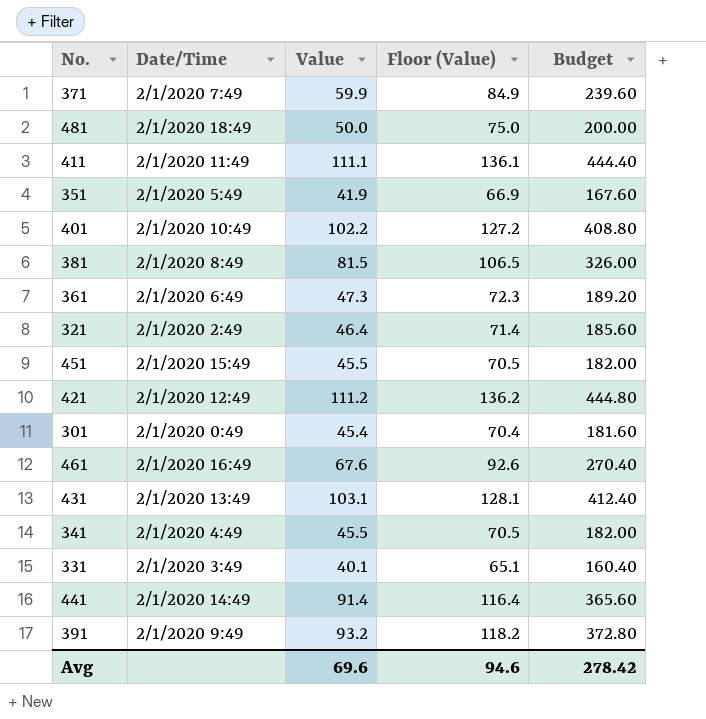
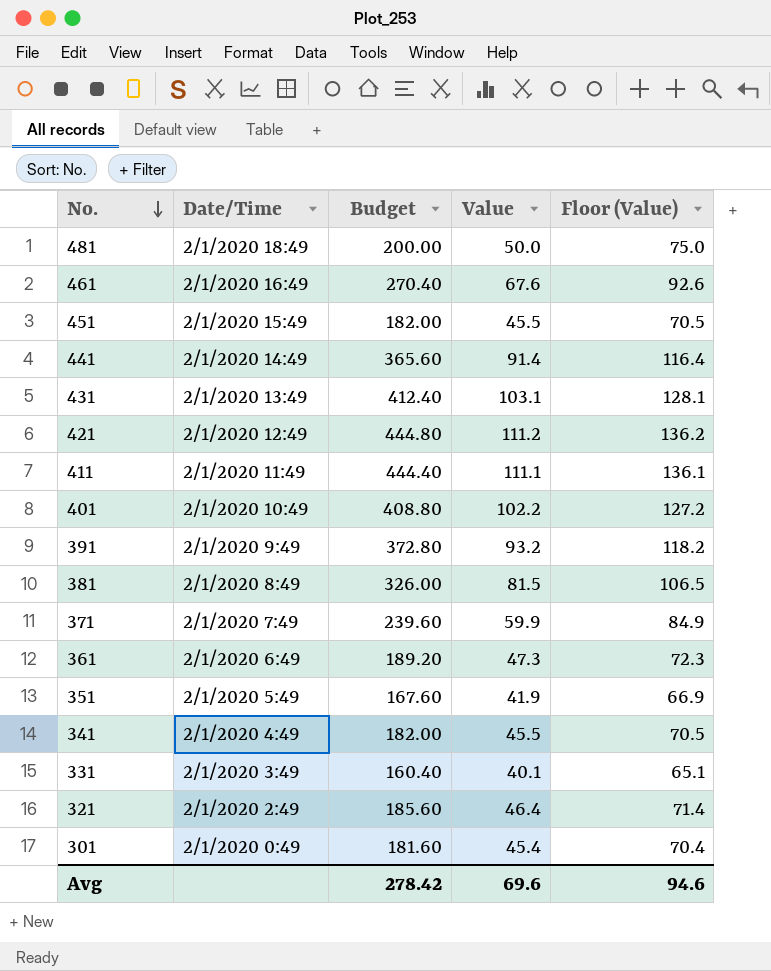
row order: none -> No. descending
column Budget | position: 5 -> 3

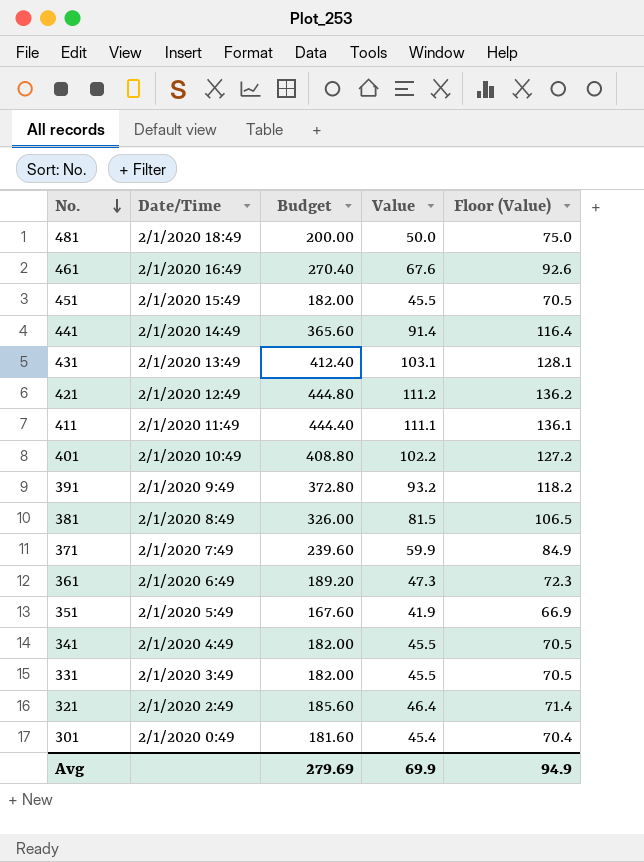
331 | Budget: 160.40 -> 182.00
331 | Value: 40.1 -> 45.5
331 | Floor (Value): 65.1 -> 70.5
Avg | Budget: 278.42 -> 279.69
Avg | Value: 69.6 -> 69.9
Avg | Floor (Value): 94.6 -> 94.9

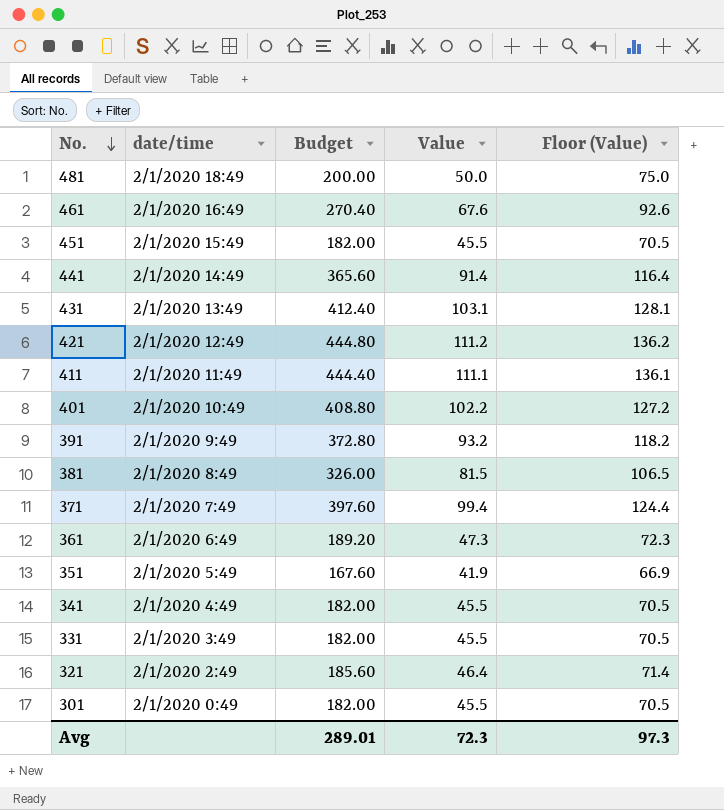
column name: Date/Time -> date/time
371 | Budget: 239.60 -> 397.60
371 | Value: 59.9 -> 99.4
371 | Floor (Value): 84.9 -> 124.4
301 | Budget: 181.60 -> 182.00
301 | Value: 45.4 -> 45.5
301 | Floor (Value): 70.4 -> 70.5
Avg | Budget: 279.69 -> 289.01
Avg | Value: 69.9 -> 72.3
Avg | Floor (Value): 94.9 -> 97.3

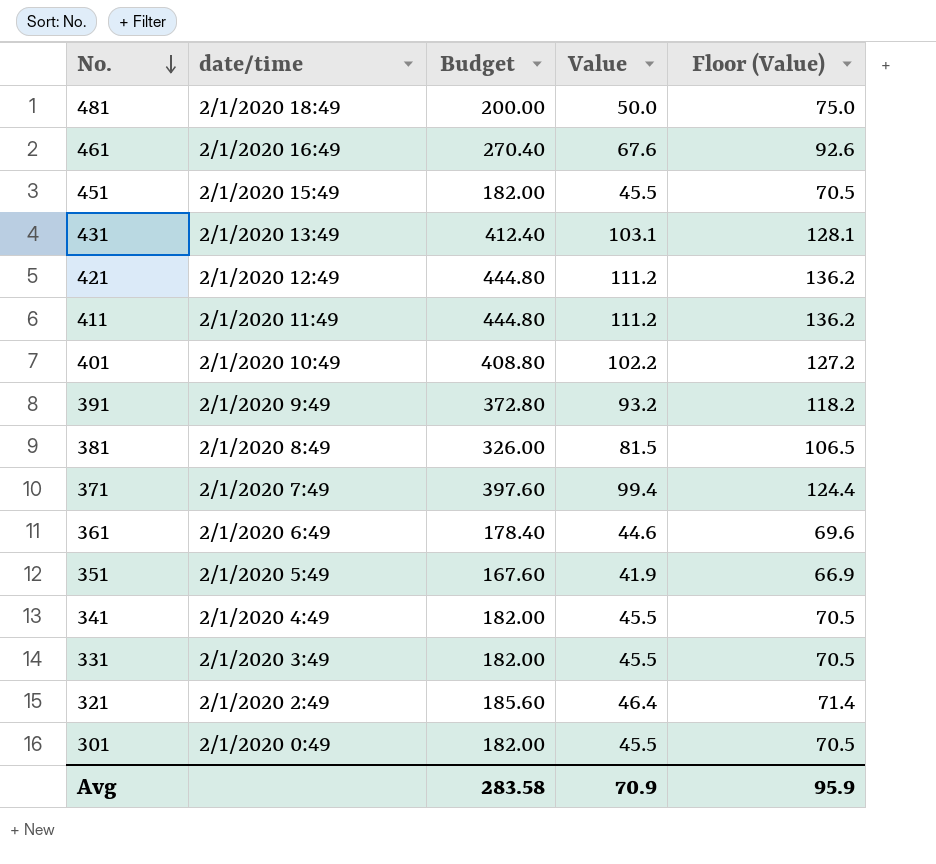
row 441: 2/1/2020 14:49 | 365.60 | 91.4 | 116.4 -> none
411 | Budget: 444.40 -> 444.80
411 | Value: 111.1 -> 111.2
411 | Floor (Value): 136.1 -> 136.2
361 | Budget: 189.20 -> 178.40
361 | Value: 47.3 -> 44.6
361 | Floor (Value): 72.3 -> 69.6
Avg | Budget: 289.01 -> 283.58
Avg | Value: 72.3 -> 70.9
Avg | Floor (Value): 97.3 -> 95.9

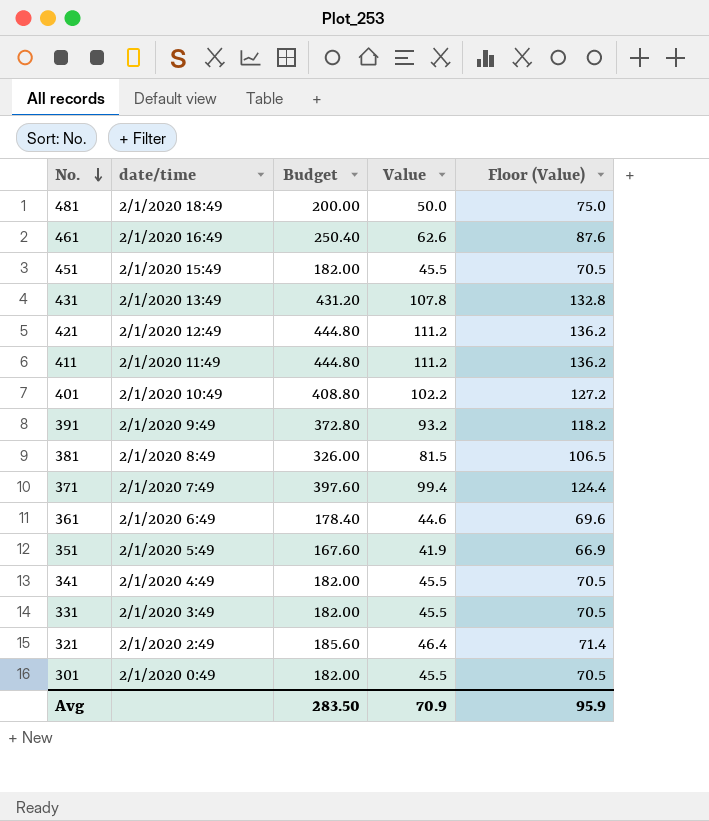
461 | Budget: 270.40 -> 250.40
461 | Value: 67.6 -> 62.6
461 | Floor (Value): 92.6 -> 87.6
431 | Budget: 412.40 -> 431.20
431 | Value: 103.1 -> 107.8
431 | Floor (Value): 128.1 -> 132.8
Avg | Budget: 283.58 -> 283.50

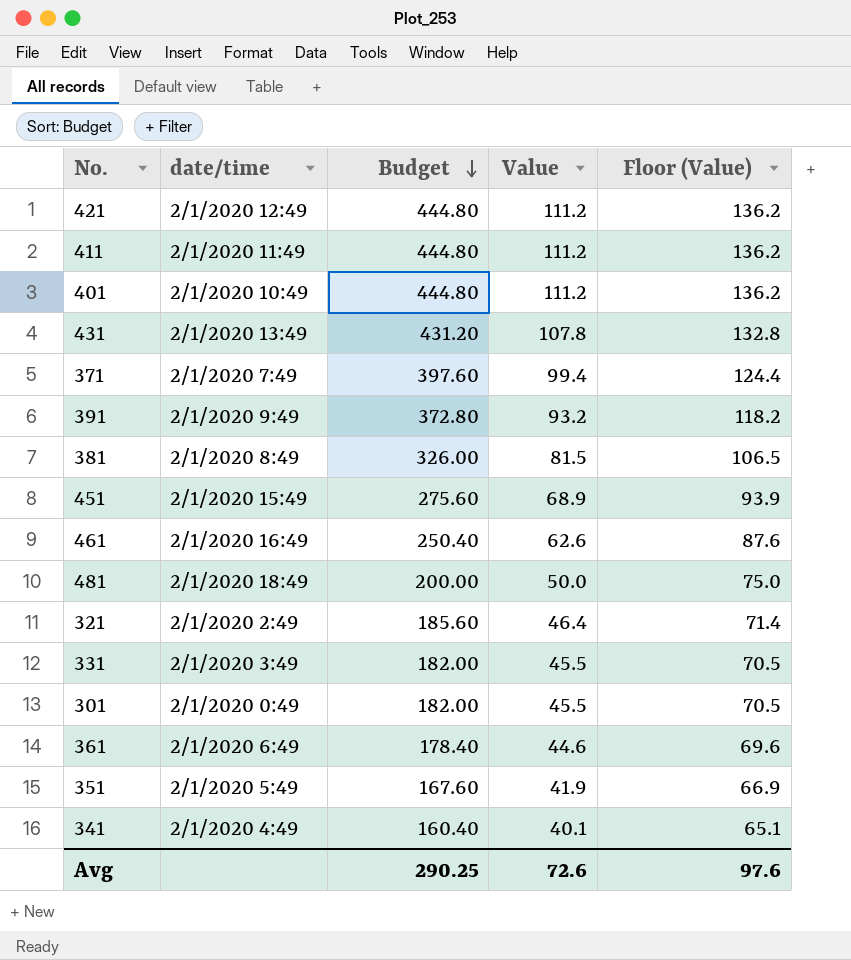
row order: No. descending -> Budget descending
401 | Budget: 408.80 -> 444.80
401 | Value: 102.2 -> 111.2
401 | Floor (Value): 127.2 -> 136.2
451 | Budget: 182.00 -> 275.60
451 | Value: 45.5 -> 68.9
451 | Floor (Value): 70.5 -> 93.9
341 | Budget: 182.00 -> 160.40
341 | Value: 45.5 -> 40.1
341 | Floor (Value): 70.5 -> 65.1
Avg | Budget: 283.50 -> 290.25
Avg | Value: 70.9 -> 72.6
Avg | Floor (Value): 95.9 -> 97.6

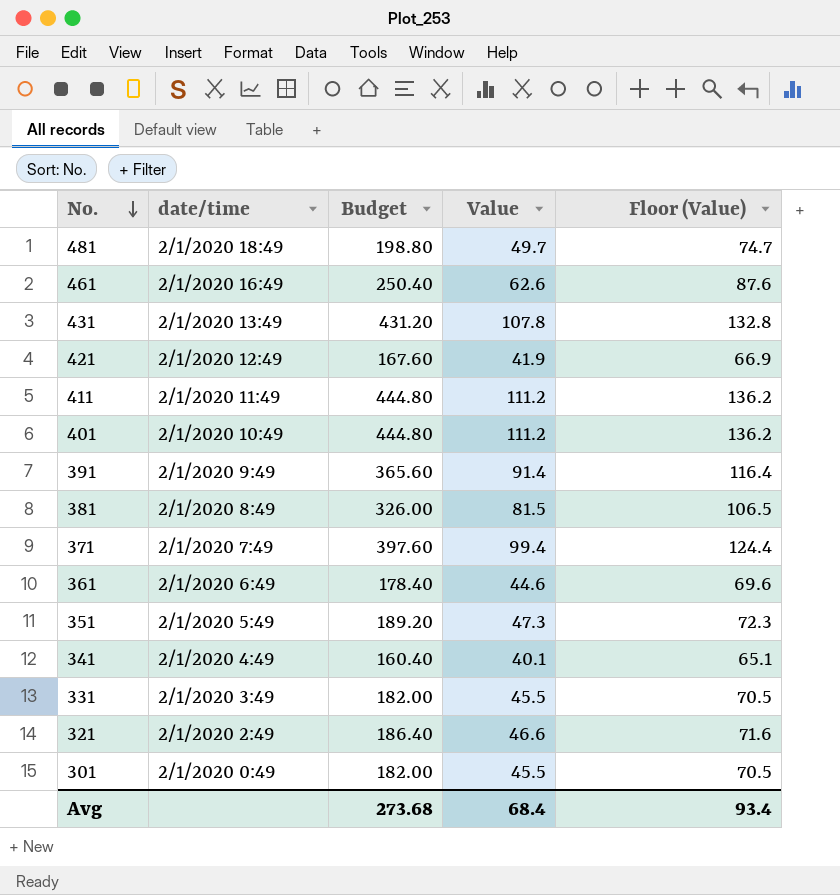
row order: Budget descending -> No. descending
row 451: 2/1/2020 15:49 | 275.60 | 68.9 | 93.9 -> none
481 | Budget: 200.00 -> 198.80
481 | Value: 50.0 -> 49.7
481 | Floor (Value): 75.0 -> 74.7
421 | Budget: 444.80 -> 167.60
421 | Value: 111.2 -> 41.9
421 | Floor (Value): 136.2 -> 66.9
391 | Budget: 372.80 -> 365.60
391 | Value: 93.2 -> 91.4
391 | Floor (Value): 118.2 -> 116.4
351 | Budget: 167.60 -> 189.20
351 | Value: 41.9 -> 47.3
351 | Floor (Value): 66.9 -> 72.3
321 | Budget: 185.60 -> 186.40
321 | Value: 46.4 -> 46.6
321 | Floor (Value): 71.4 -> 71.6
Avg | Budget: 290.25 -> 273.68
Avg | Value: 72.6 -> 68.4
Avg | Floor (Value): 97.6 -> 93.4

